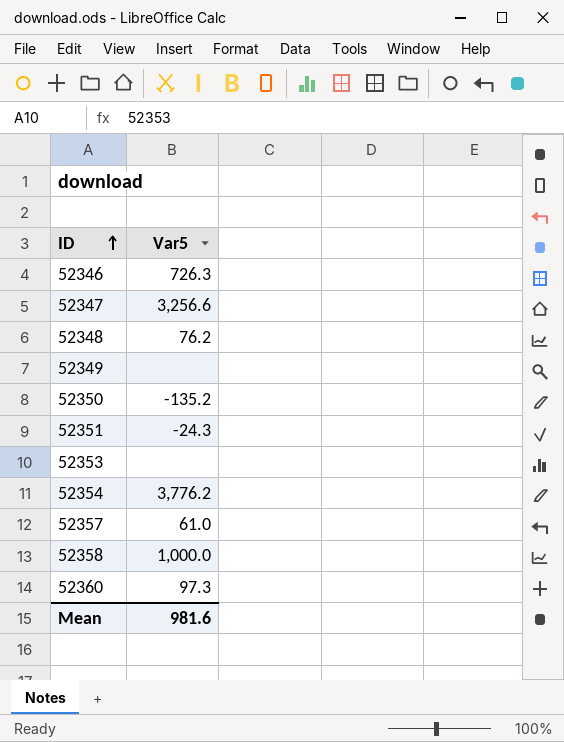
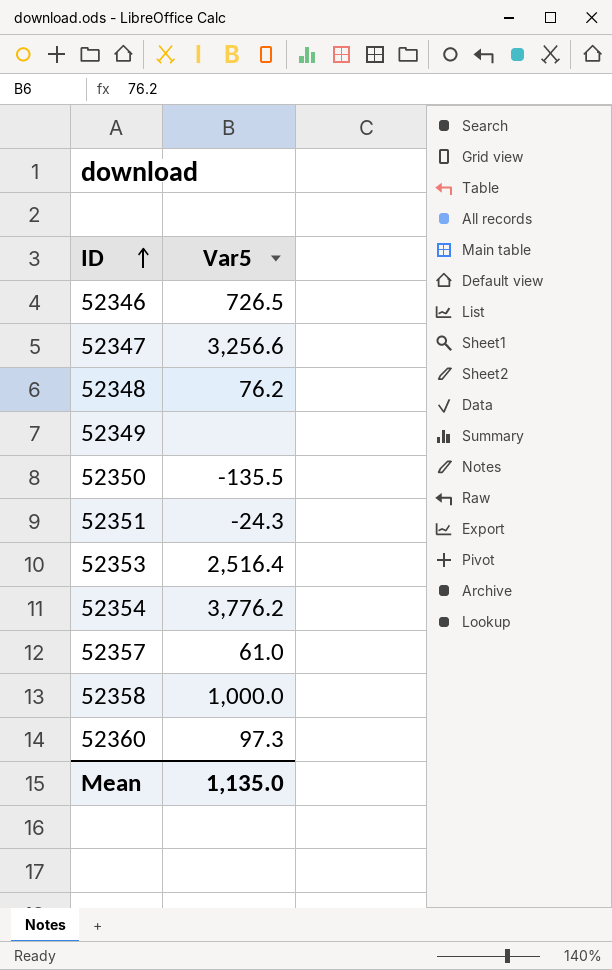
52346 | Var5: 726.3 -> 726.5
52350 | Var5: -135.2 -> -135.5
52353 | Var5: none -> 2,516.4
Mean | Var5: 981.6 -> 1,135.0

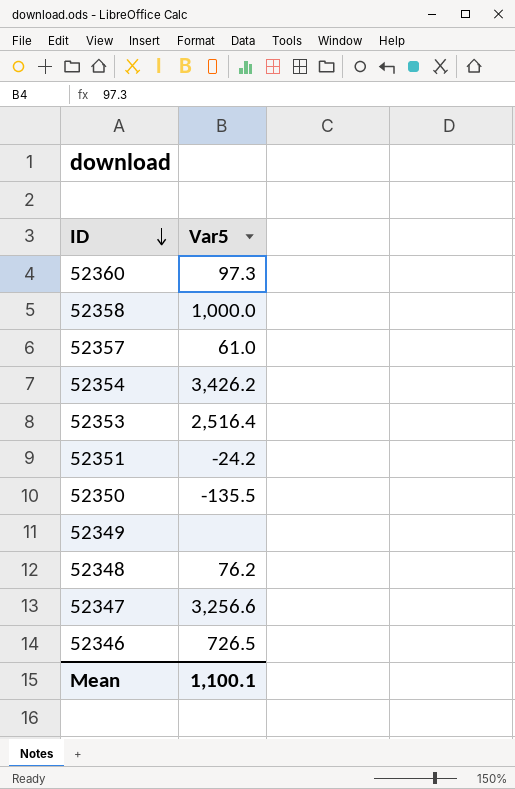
row order: ID ascending -> ID descending
52354 | Var5: 3,776.2 -> 3,426.2
52351 | Var5: -24.3 -> -24.2
Mean | Var5: 1,135.0 -> 1,100.1

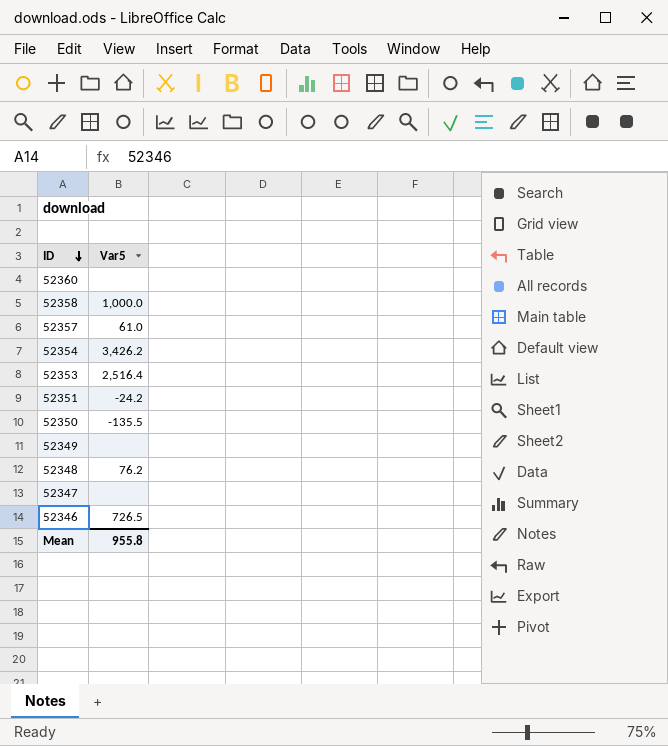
52360 | Var5: 97.3 -> none
52347 | Var5: 3,256.6 -> none
Mean | Var5: 1,100.1 -> 955.8

